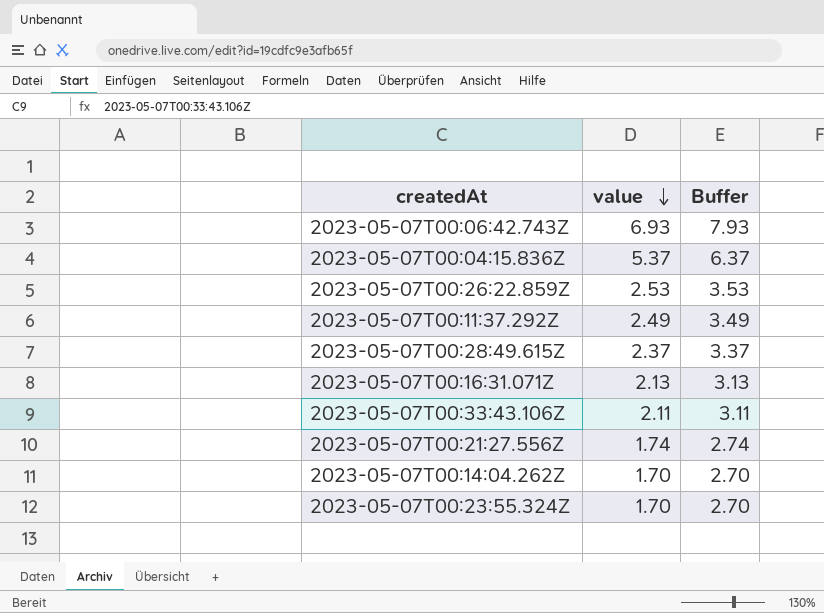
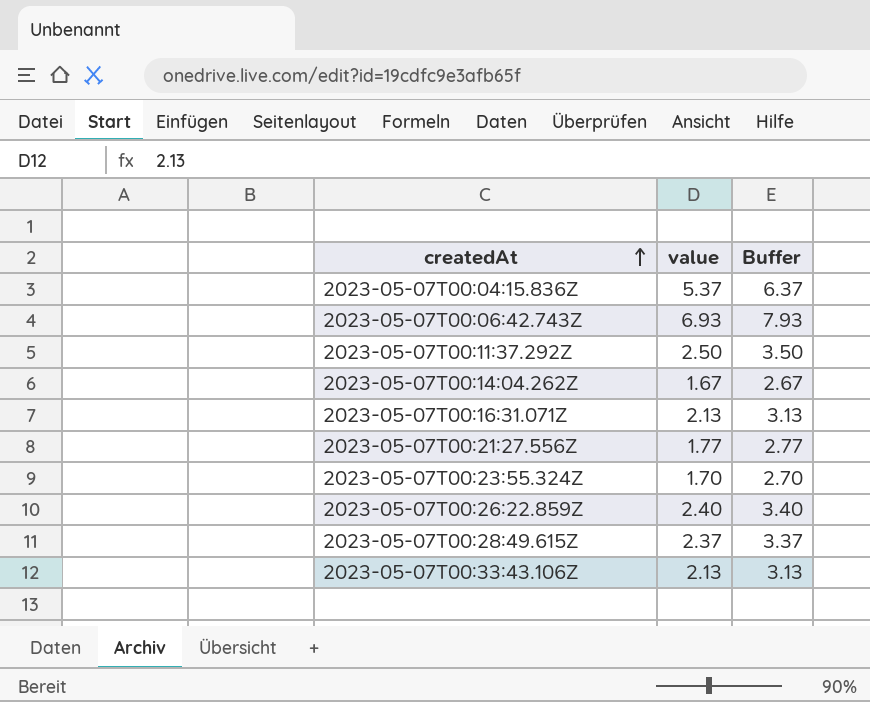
row order: value descending -> createdAt ascending
2023-05-07T00:11:37.292Z | value: 2.49 -> 2.50
2023-05-07T00:11:37.292Z | Buffer: 3.49 -> 3.50
2023-05-07T00:14:04.262Z | value: 1.70 -> 1.67
2023-05-07T00:14:04.262Z | Buffer: 2.70 -> 2.67
2023-05-07T00:21:27.556Z | value: 1.74 -> 1.77
2023-05-07T00:21:27.556Z | Buffer: 2.74 -> 2.77
2023-05-07T00:26:22.859Z | value: 2.53 -> 2.40
2023-05-07T00:26:22.859Z | Buffer: 3.53 -> 3.40
2023-05-07T00:33:43.106Z | value: 2.11 -> 2.13
2023-05-07T00:33:43.106Z | Buffer: 3.11 -> 3.13

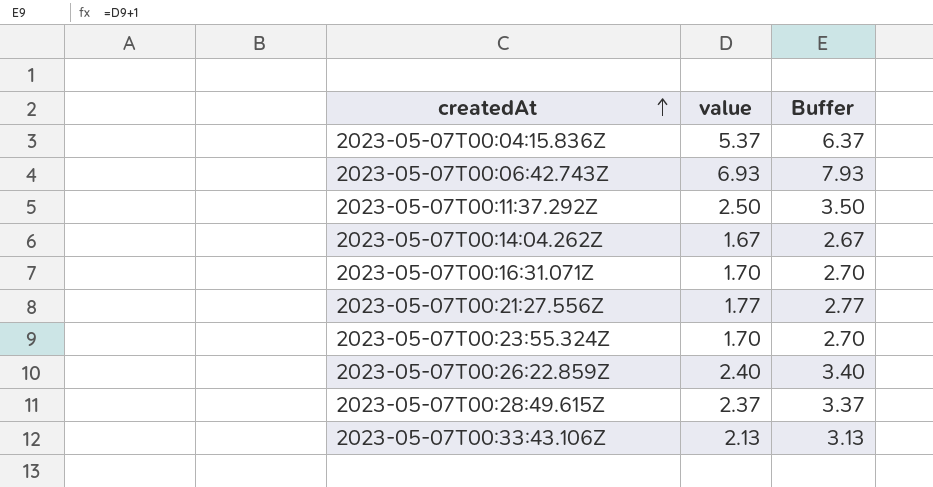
2023-05-07T00:16:31.071Z | value: 2.13 -> 1.70
2023-05-07T00:16:31.071Z | Buffer: 3.13 -> 2.70

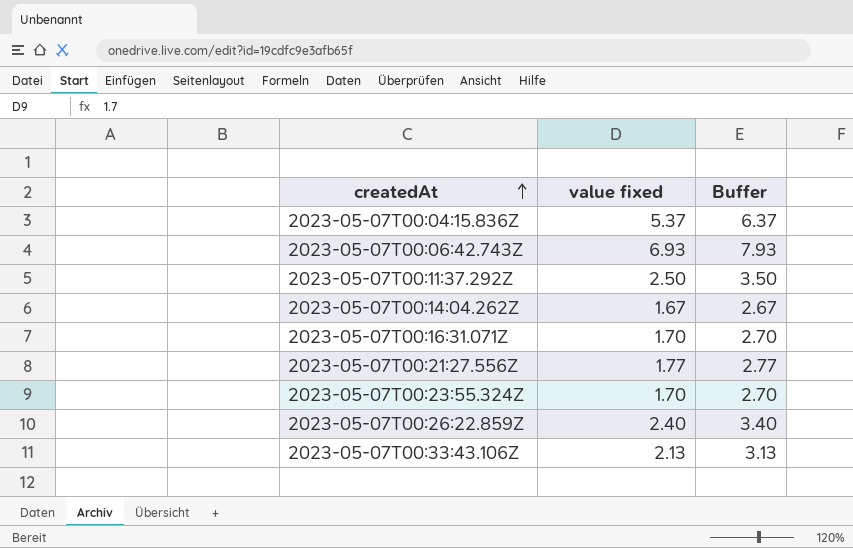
column name: value -> value fixed
row 2023-05-07T00:28:49.615Z: 2.37 | 3.37 -> none

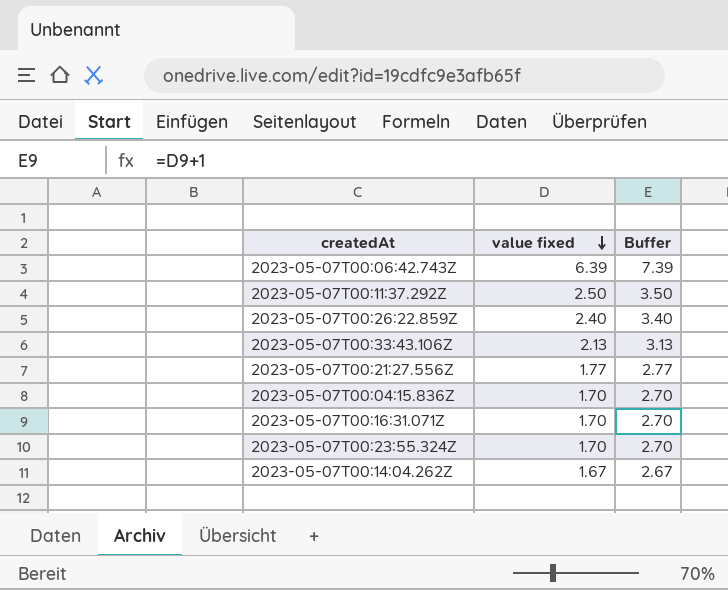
row order: createdAt ascending -> value fixed descending
2023-05-07T00:06:42.743Z | value fixed: 6.93 -> 6.39
2023-05-07T00:06:42.743Z | Buffer: 7.93 -> 7.39
2023-05-07T00:04:15.836Z | value fixed: 5.37 -> 1.70
2023-05-07T00:04:15.836Z | Buffer: 6.37 -> 2.70

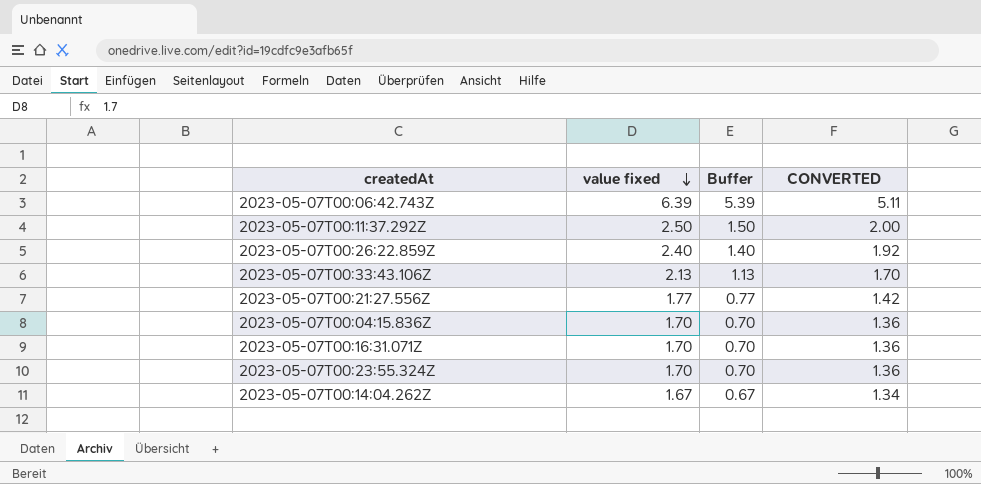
column Buffer | formula: [value fixed] + 1 -> [value fixed] - 1
column CONVERTED | formula: none -> [value fixed] * 0.8

